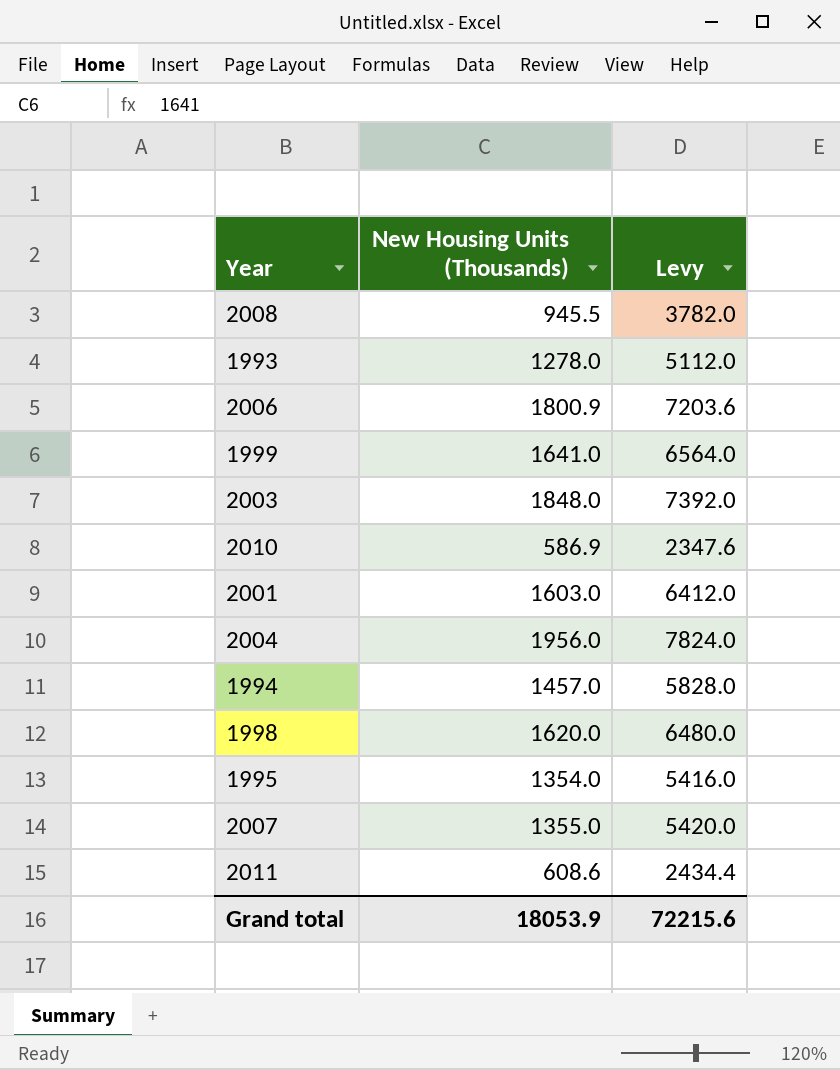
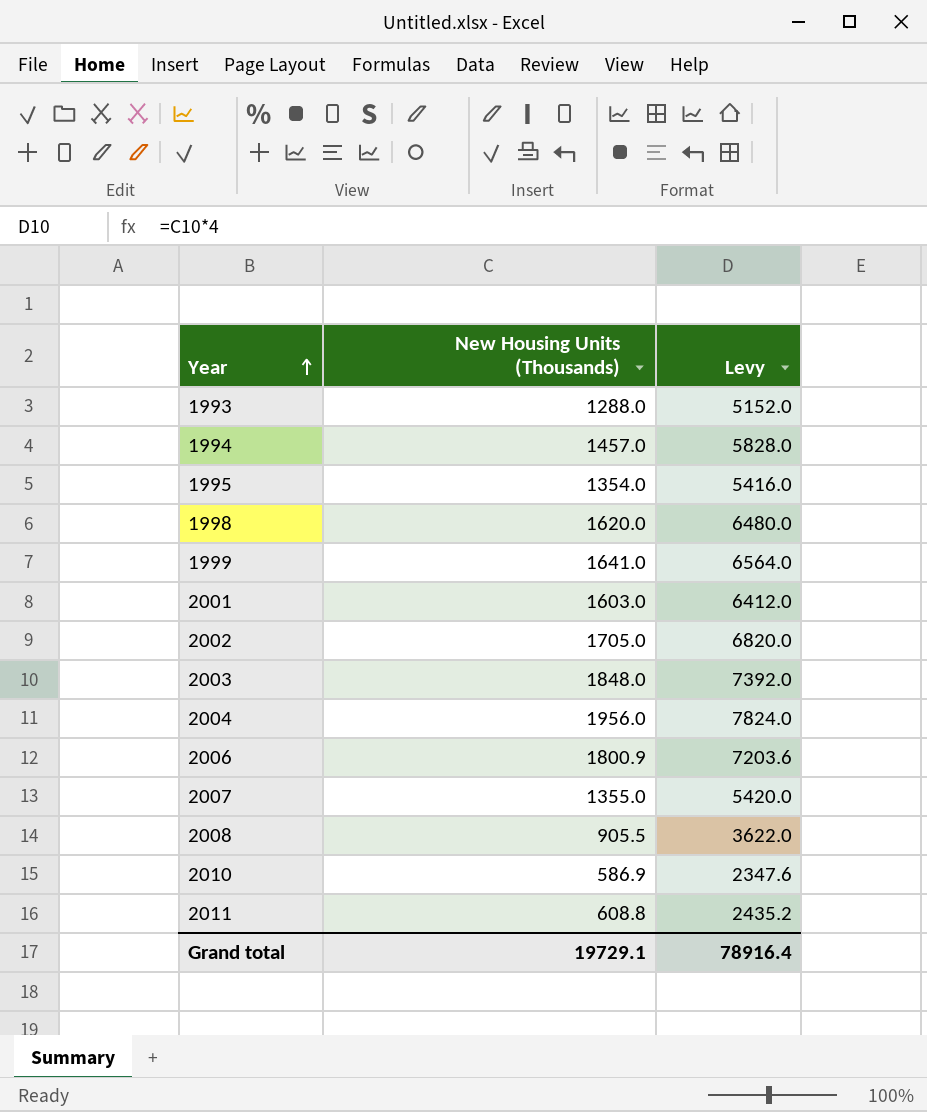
row order: none -> Year ascending
1993 | New Housing Units (Thousands): 1278.0 -> 1288.0
1993 | Levy: 5112.0 -> 5152.0
row 2002: none -> 1705.0 | 6820.0
2008 | New Housing Units (Thousands): 945.5 -> 905.5
2008 | Levy: 3782.0 -> 3622.0
2011 | New Housing Units (Thousands): 608.6 -> 608.8
2011 | Levy: 2434.4 -> 2435.2
Grand total | New Housing Units (Thousands): 18053.9 -> 19729.1
Grand total | Levy: 72215.6 -> 78916.4

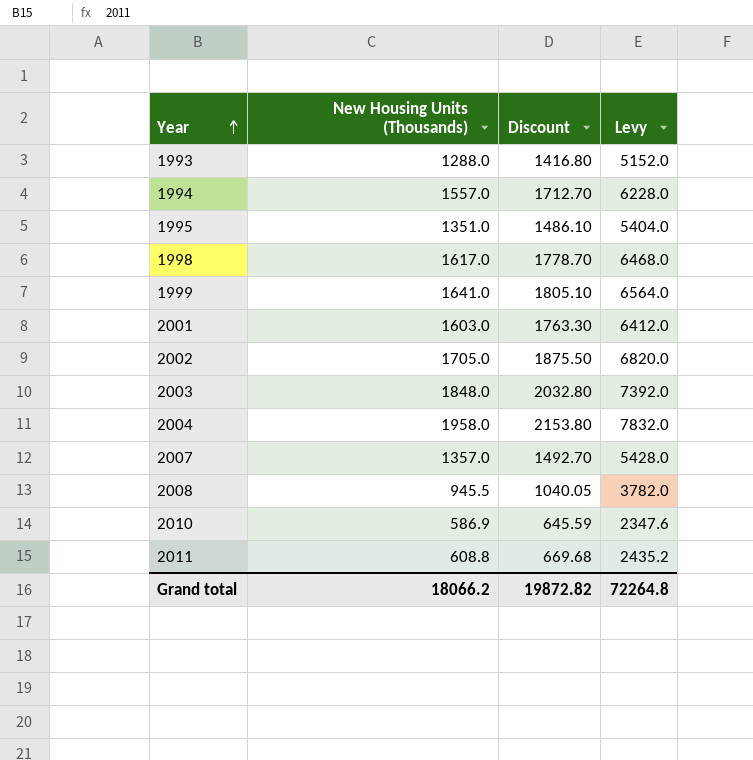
column Discount | formula: none -> [New Housing Units (Thousands)] * 1.1
row 2006: 1800.9 | 7203.6 -> none
1994 | New Housing Units (Thousands): 1457.0 -> 1557.0
1994 | Levy: 5828.0 -> 6228.0
1995 | New Housing Units (Thousands): 1354.0 -> 1351.0
1995 | Levy: 5416.0 -> 5404.0
1998 | New Housing Units (Thousands): 1620.0 -> 1617.0
1998 | Levy: 6480.0 -> 6468.0
2004 | New Housing Units (Thousands): 1956.0 -> 1958.0
2004 | Levy: 7824.0 -> 7832.0
2007 | New Housing Units (Thousands): 1355.0 -> 1357.0
2007 | Levy: 5420.0 -> 5428.0
2008 | New Housing Units (Thousands): 905.5 -> 945.5
2008 | Levy: 3622.0 -> 3782.0
Grand total | New Housing Units (Thousands): 19729.1 -> 18066.2
Grand total | Levy: 78916.4 -> 72264.8

